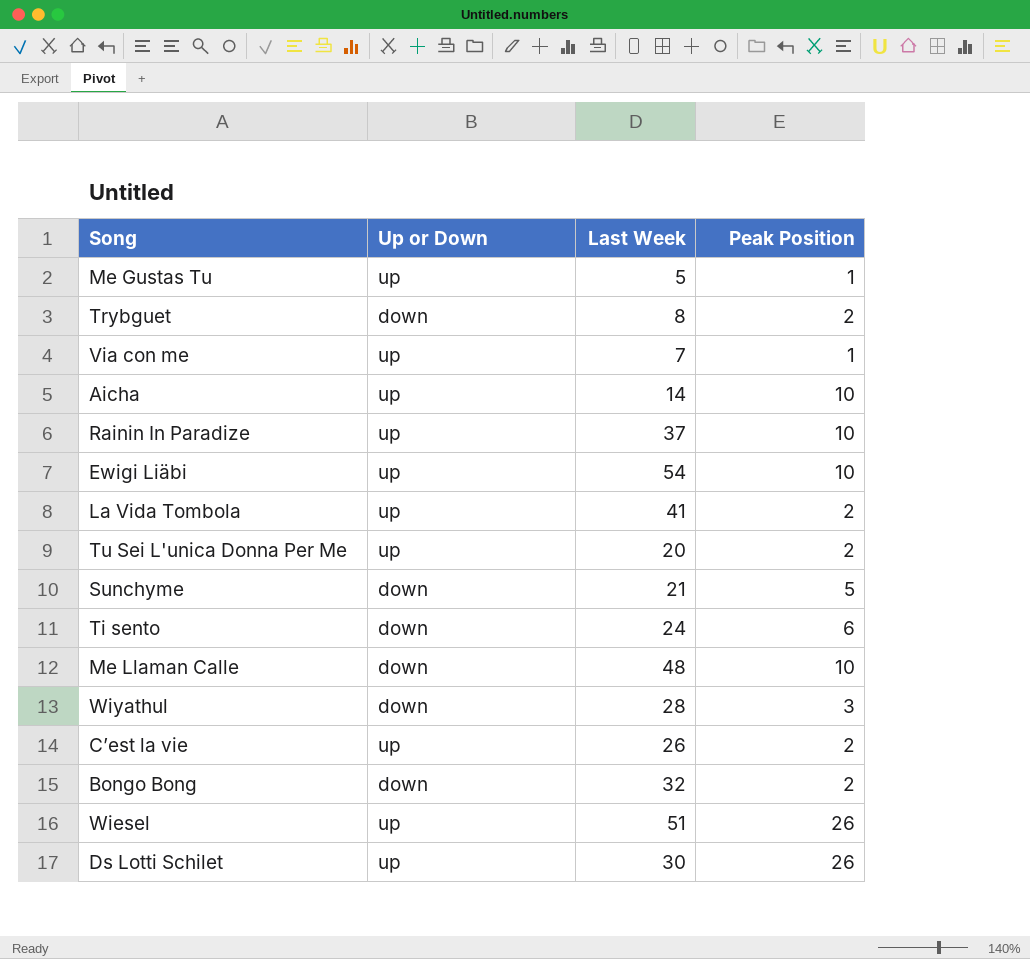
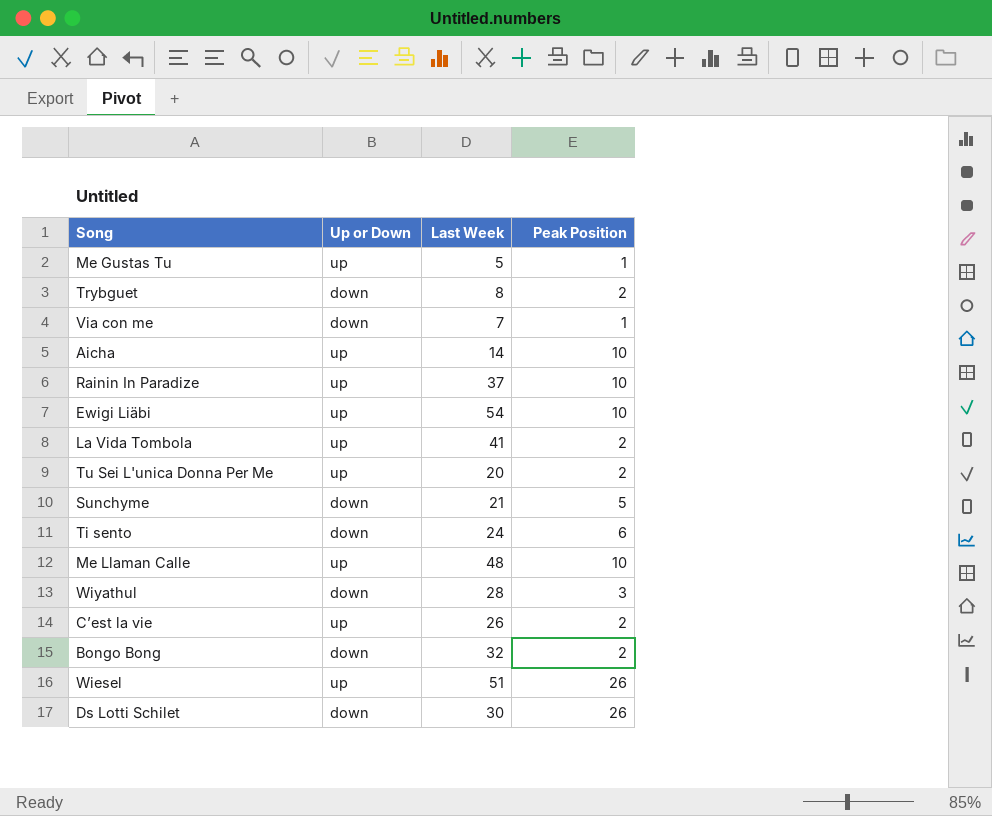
Via con me | Up or Down: up -> down
Me Llaman Calle | Up or Down: down -> up
Ds Lotti Schilet | Up or Down: up -> down

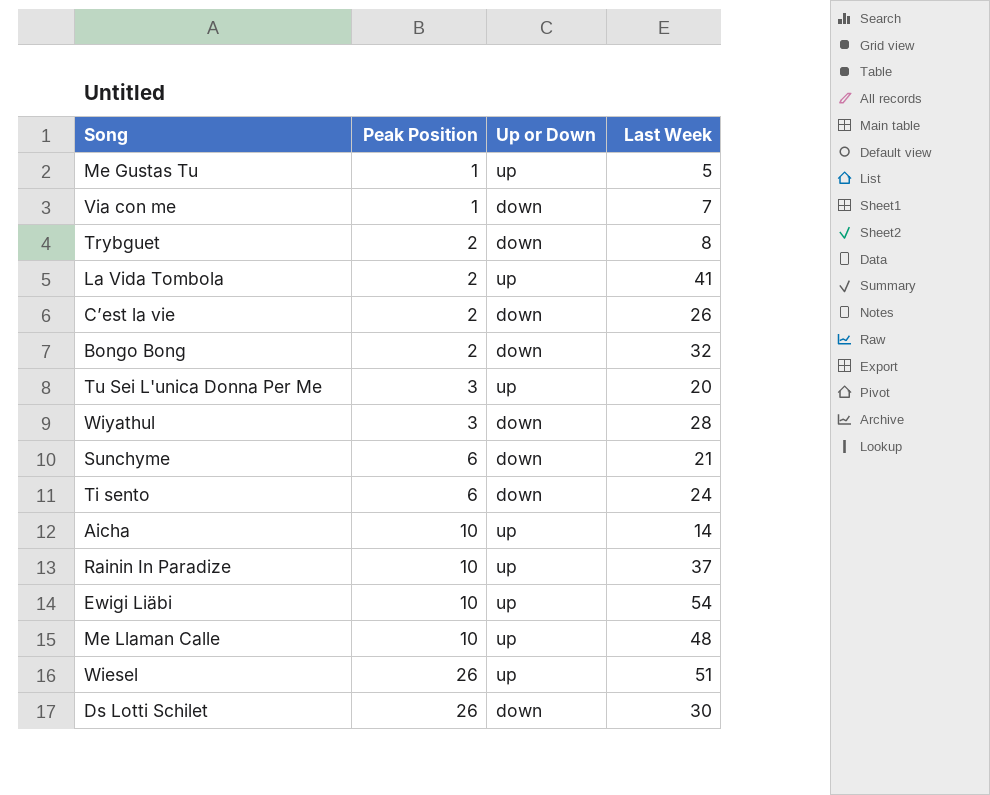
row order: none -> Peak Position ascending
column Peak Position | position: 4 -> 2
C’est la vie | Up or Down: up -> down
Tu Sei L'unica Donna Per Me | Peak Position: 2 -> 3
Sunchyme | Peak Position: 5 -> 6

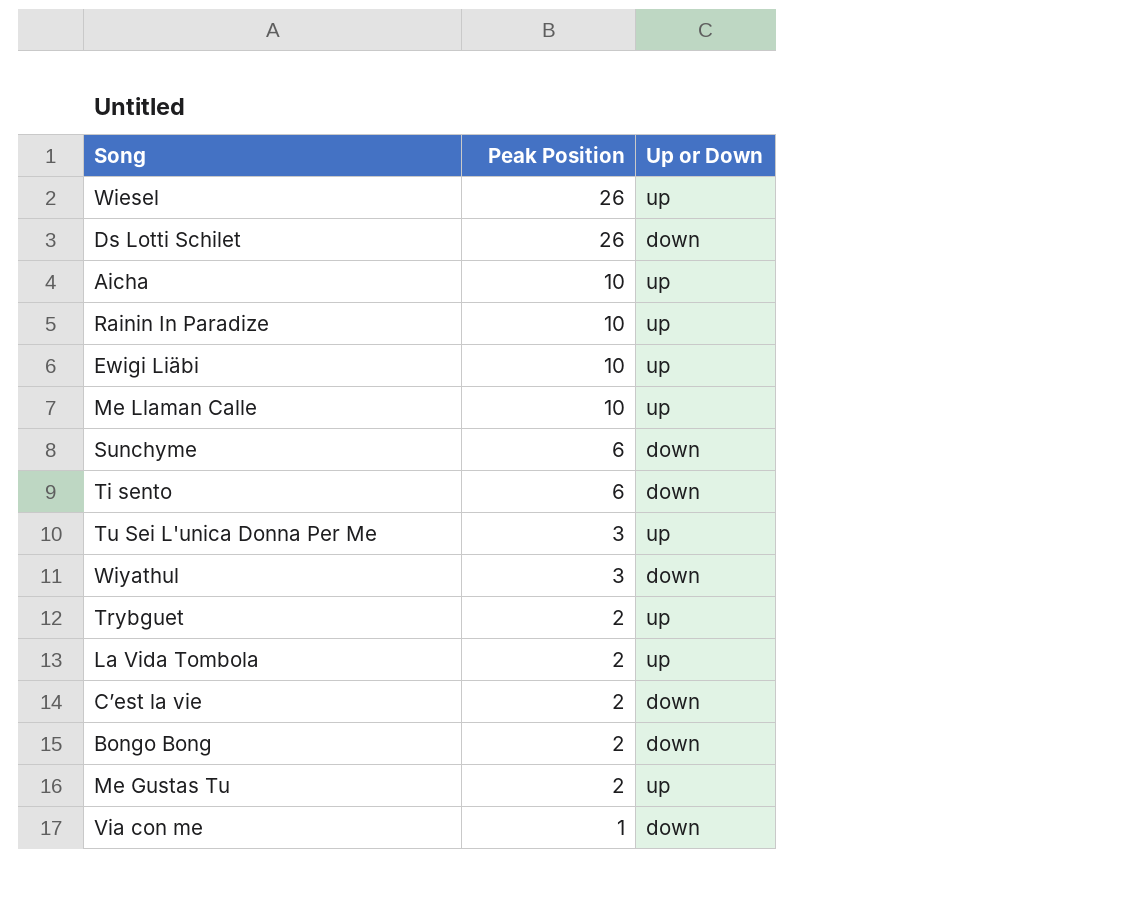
row order: Peak Position ascending -> Peak Position descending
column Last Week | position: 4 -> none
Trybguet | Up or Down: down -> up
Me Gustas Tu | Peak Position: 1 -> 2

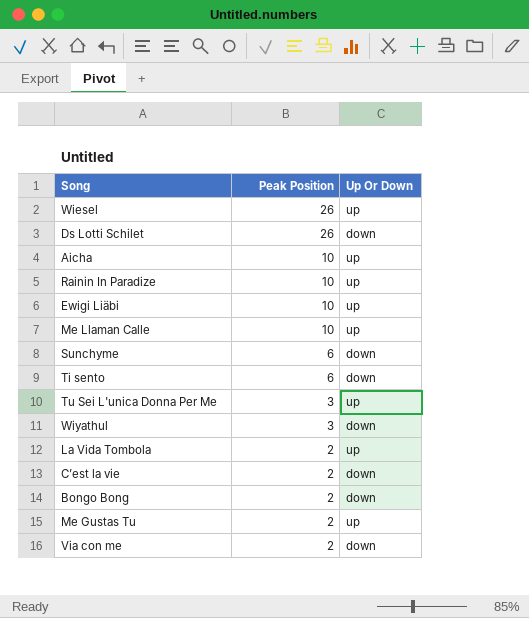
column name: Up or Down -> Up Or Down
row Trybguet: 2 | up -> none
Via con me | Peak Position: 1 -> 2

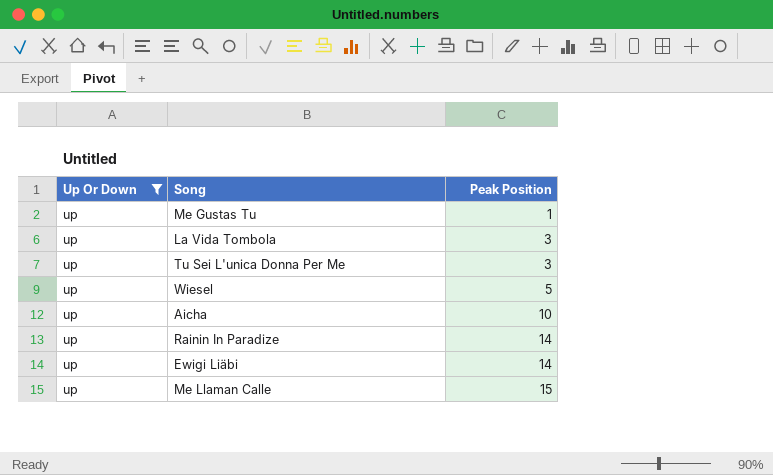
filter: none -> Up Or Down = up
row order: Peak Position descending -> Peak Position ascending
column Up Or Down | position: 3 -> 1
Me Gustas Tu | Peak Position: 2 -> 1
La Vida Tombola | Peak Position: 2 -> 3
Wiesel | Peak Position: 26 -> 5
Rainin In Paradize | Peak Position: 10 -> 14
Ewigi Liäbi | Peak Position: 10 -> 14
Me Llaman Calle | Peak Position: 10 -> 15

